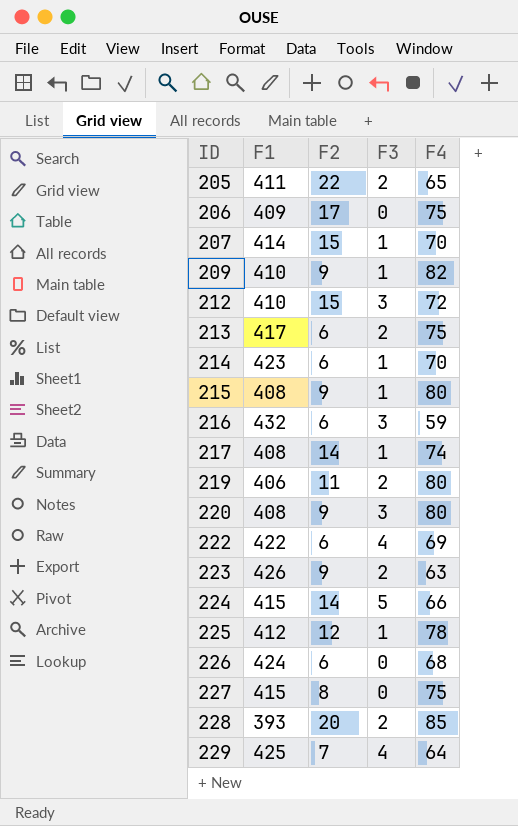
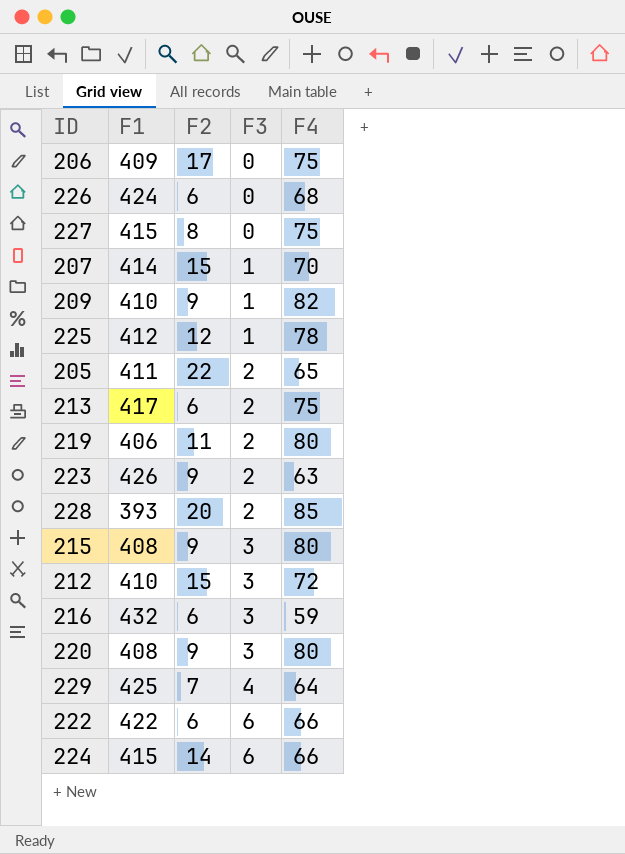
row order: ID ascending -> F3 ascending
row 214: 423 | 6 | 1 | 70 -> none
row 217: 408 | 14 | 1 | 74 -> none
215 | F3: 1 -> 3
222 | F3: 4 -> 6
222 | F4: 69 -> 66
224 | F3: 5 -> 6

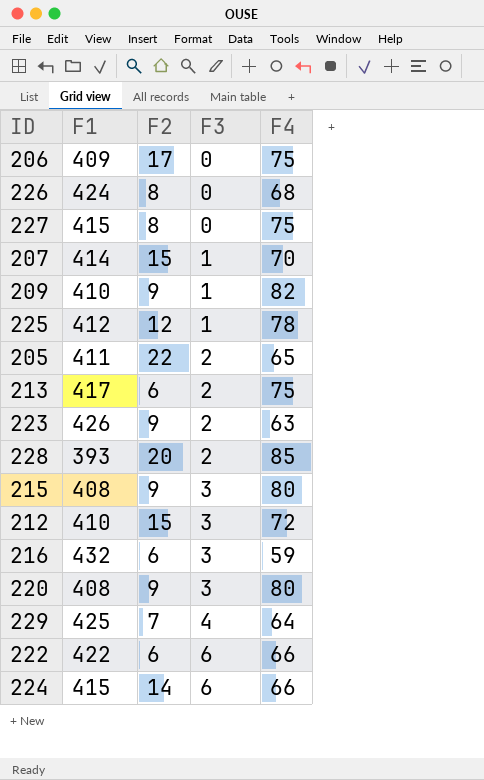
row 219: 406 | 11 | 2 | 80 -> none
226 | F2: 6 -> 8

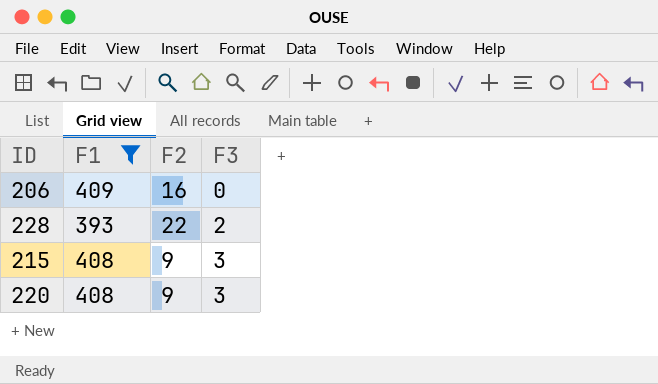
filter: none -> F1 <= 409
column F4 | position: 5 -> none
206 | F2: 17 -> 16
228 | F2: 20 -> 22

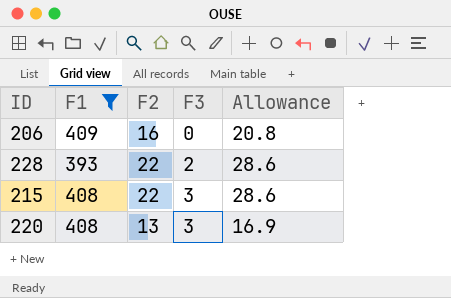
column Allowance | formula: none -> [F2] * 1.3
215 | F2: 9 -> 22
220 | F2: 9 -> 13

